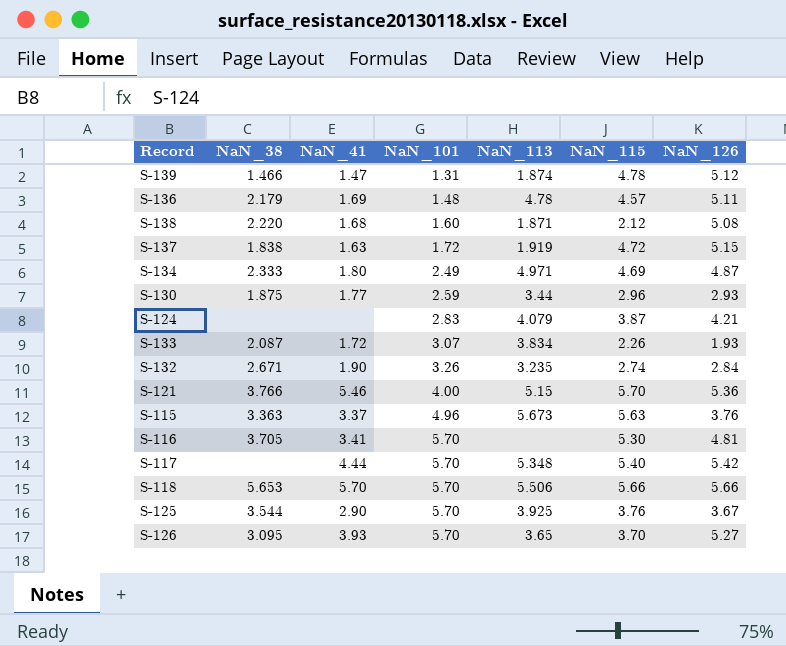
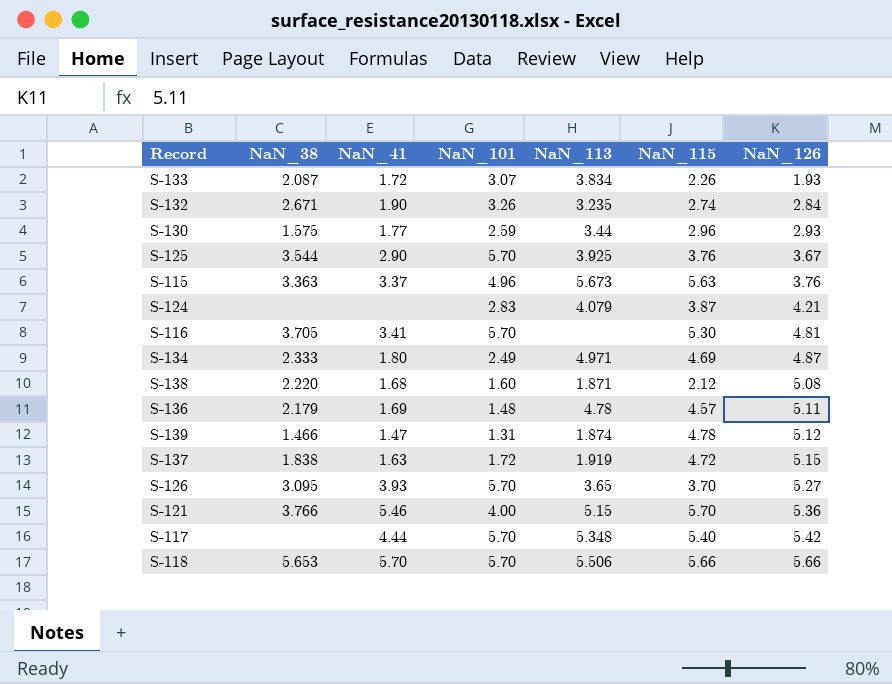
row order: NaN_101 ascending -> NaN_126 ascending
S-130 | NaN_38: 1.875 -> 1.575

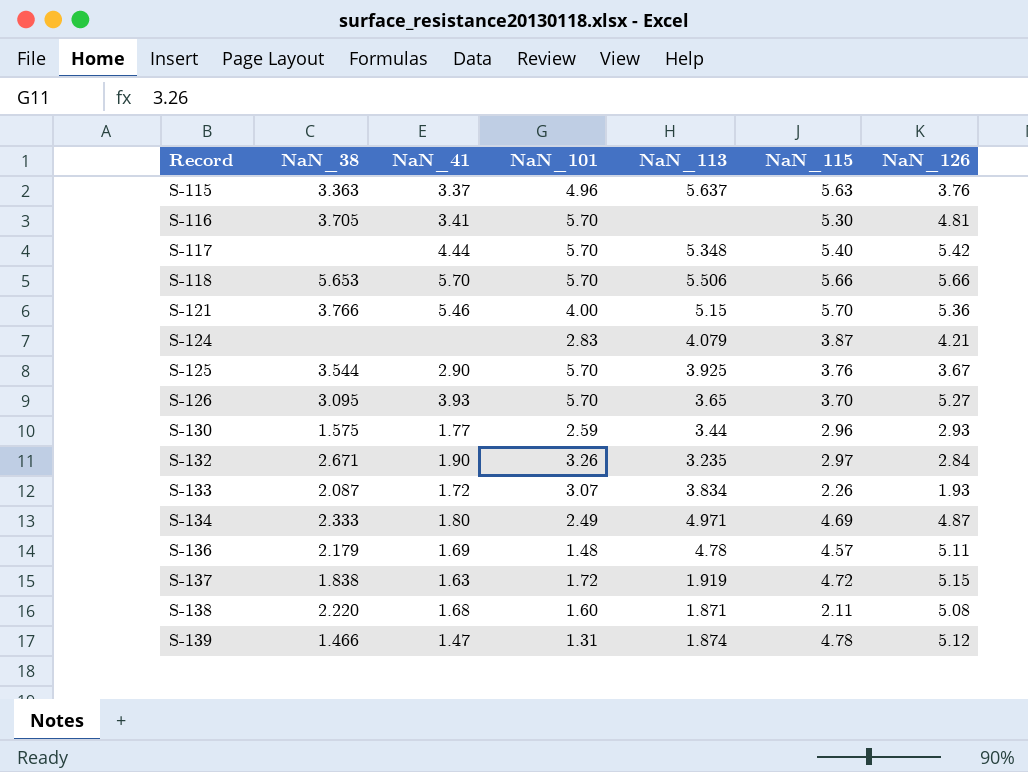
row order: NaN_126 ascending -> Record ascending
S-115 | NaN_113: 5.673 -> 5.637
S-132 | NaN_115: 2.74 -> 2.97
S-138 | NaN_115: 2.12 -> 2.11

